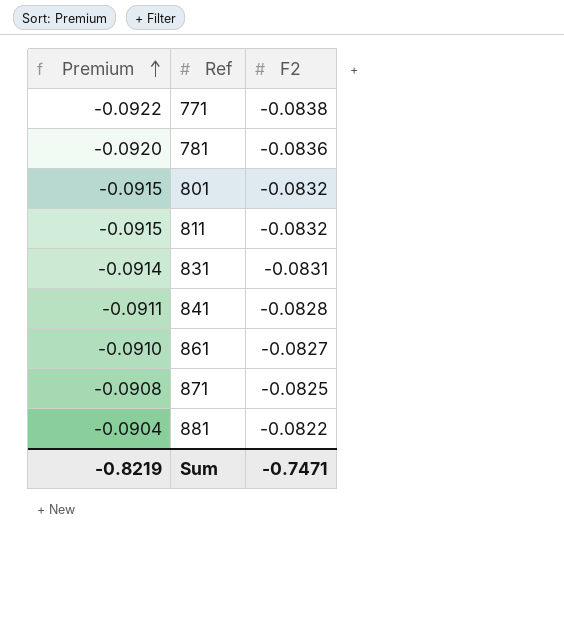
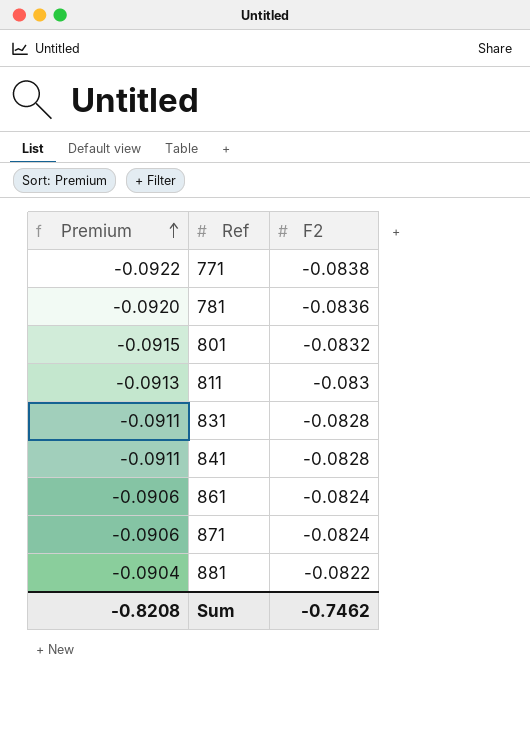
811 | Premium: -0.0915 -> -0.0913
811 | F2: -0.0832 -> -0.083
831 | Premium: -0.0914 -> -0.0911
831 | F2: -0.0831 -> -0.0828
861 | Premium: -0.0910 -> -0.0906
861 | F2: -0.0827 -> -0.0824
871 | Premium: -0.0908 -> -0.0906
871 | F2: -0.0825 -> -0.0824
Sum | Premium: -0.8219 -> -0.8208
Sum | F2: -0.7471 -> -0.7462

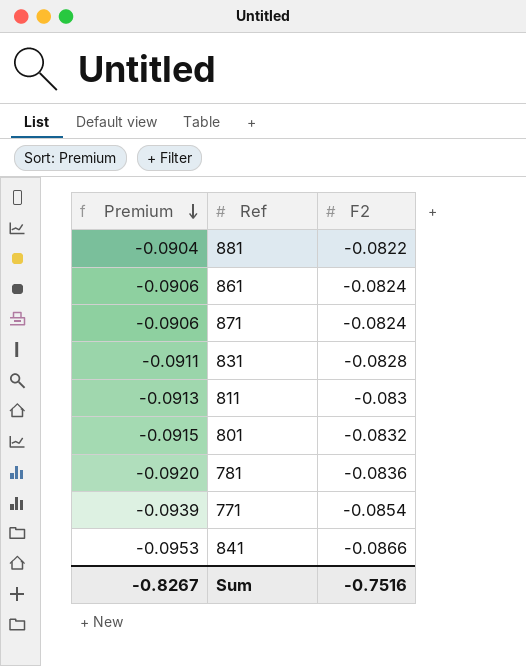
row order: Premium ascending -> Premium descending
771 | Premium: -0.0922 -> -0.0939
771 | F2: -0.0838 -> -0.0854
841 | Premium: -0.0911 -> -0.0953
841 | F2: -0.0828 -> -0.0866
Sum | Premium: -0.8208 -> -0.8267
Sum | F2: -0.7462 -> -0.7516

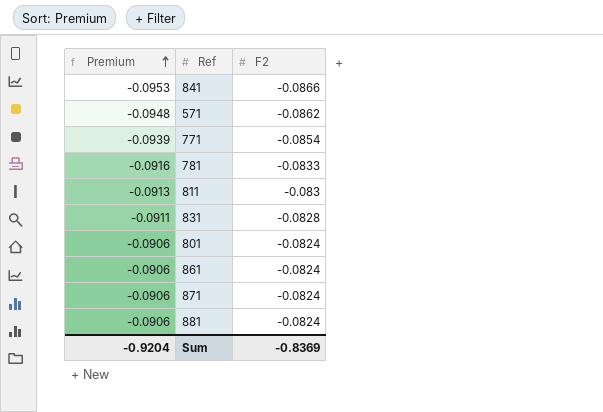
row order: Premium descending -> Premium ascending
row 571: none -> -0.0948 | -0.0862
781 | Premium: -0.0920 -> -0.0916
781 | F2: -0.0836 -> -0.0833
801 | Premium: -0.0915 -> -0.0906
801 | F2: -0.0832 -> -0.0824
881 | Premium: -0.0904 -> -0.0906
881 | F2: -0.0822 -> -0.0824
Sum | Premium: -0.8267 -> -0.9204
Sum | F2: -0.7516 -> -0.8369

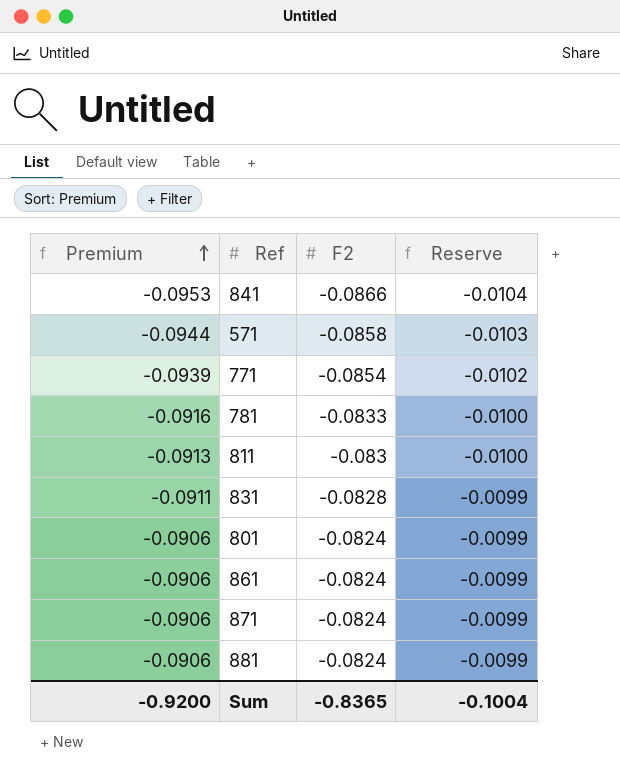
column Reserve | formula: none -> [F2] * 0.12
571 | Premium: -0.0948 -> -0.0944
571 | F2: -0.0862 -> -0.0858
Sum | Premium: -0.9204 -> -0.9200
Sum | F2: -0.8369 -> -0.8365

